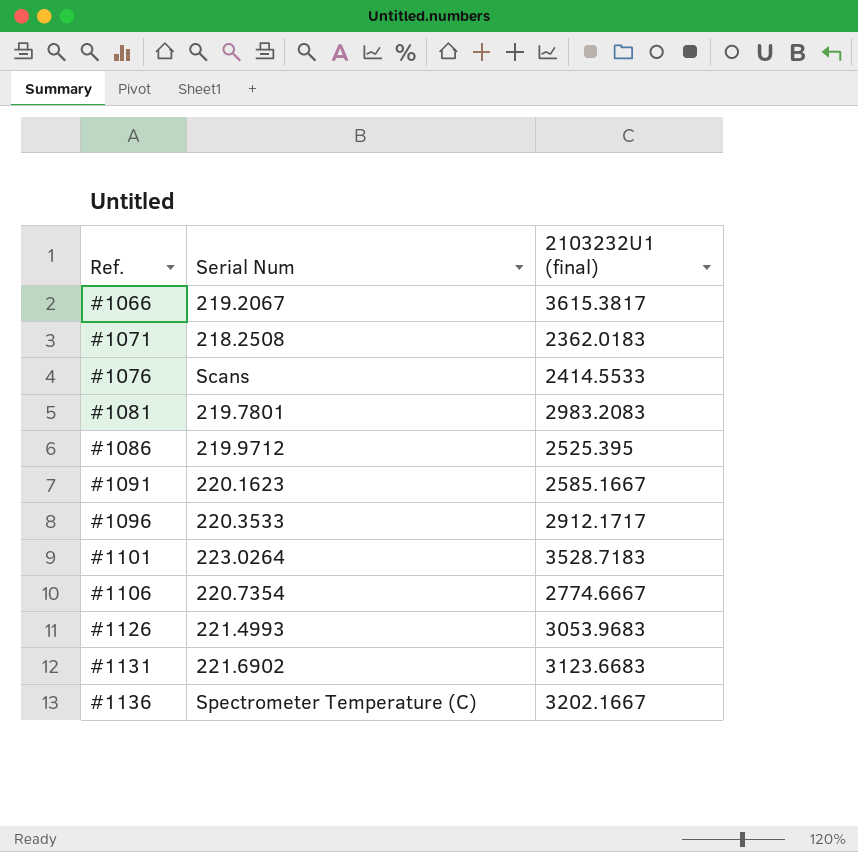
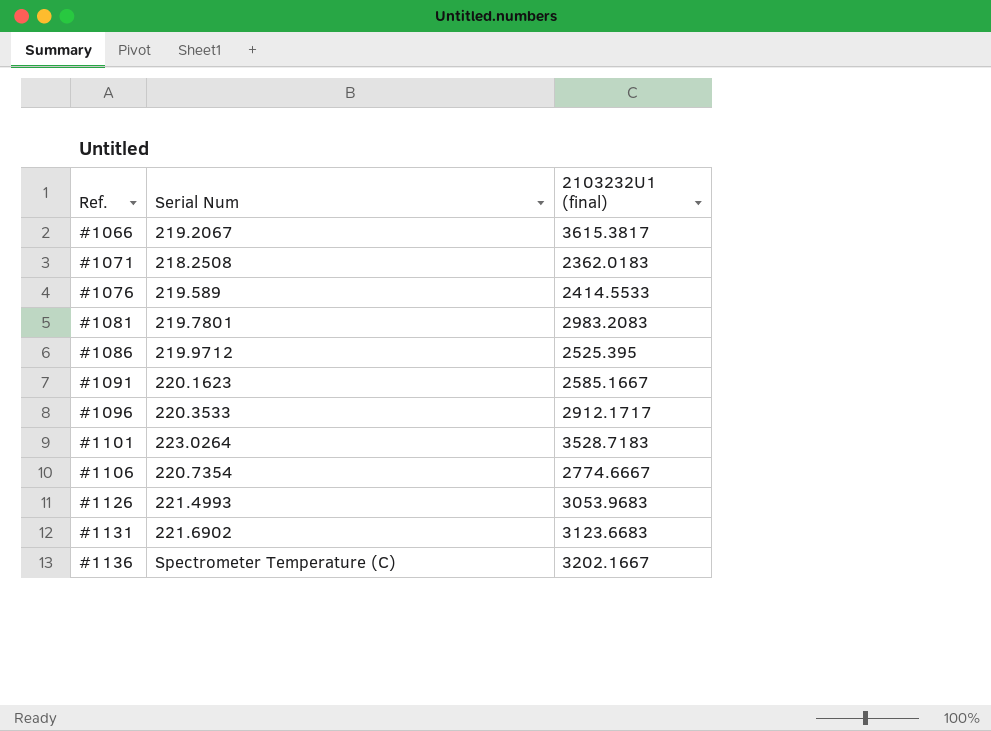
#1076 | Serial Num: Scans -> 219.589

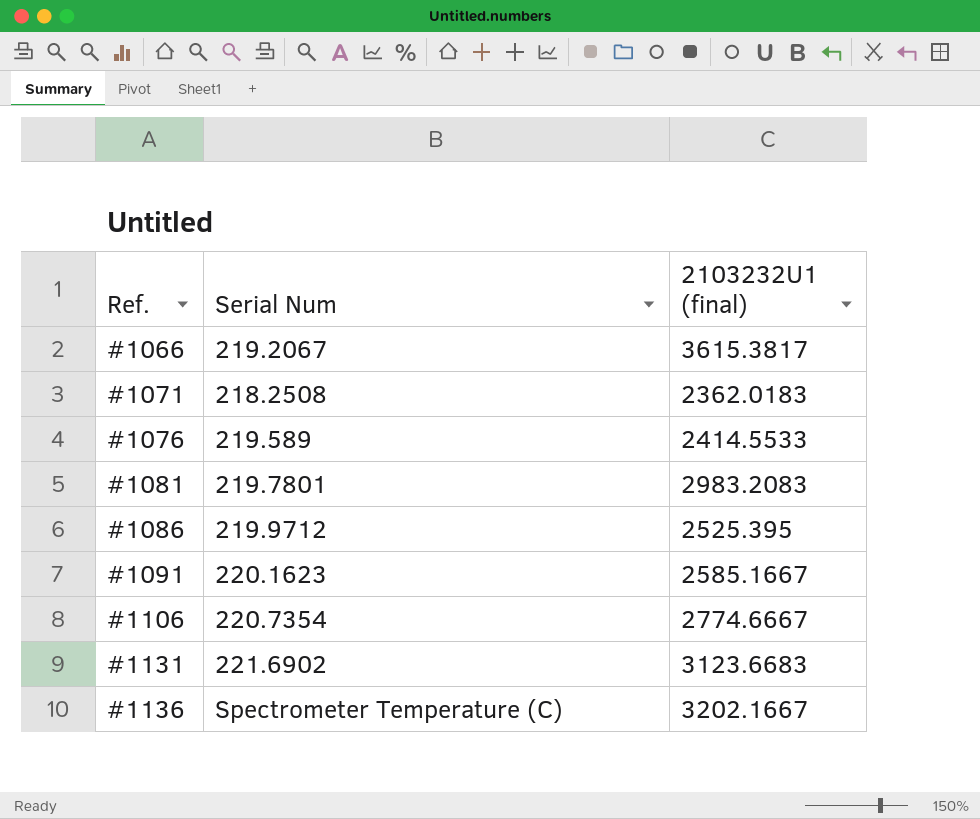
row #1096: 220.3533 | 2912.1717 -> none
row #1101: 223.0264 | 3528.7183 -> none
row #1126: 221.4993 | 3053.9683 -> none

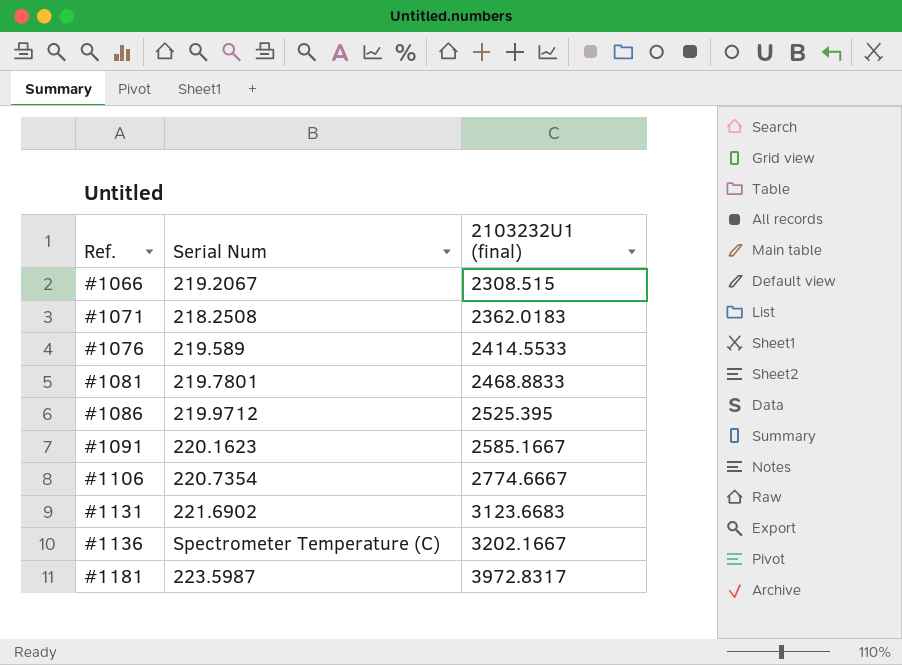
#1066 | 2103232U1 (final): 3615.3817 -> 2308.515
#1081 | 2103232U1 (final): 2983.2083 -> 2468.8833
row #1181: none -> 223.5987 | 3972.8317

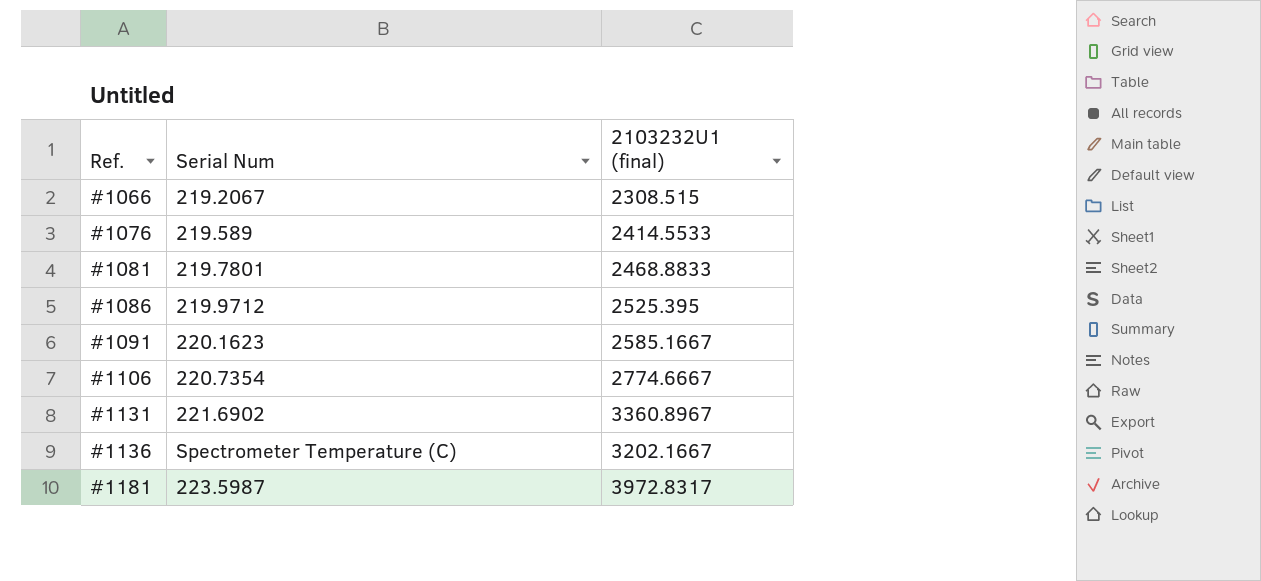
row #1071: 218.2508 | 2362.0183 -> none
#1131 | 2103232U1 (final): 3123.6683 -> 3360.8967

